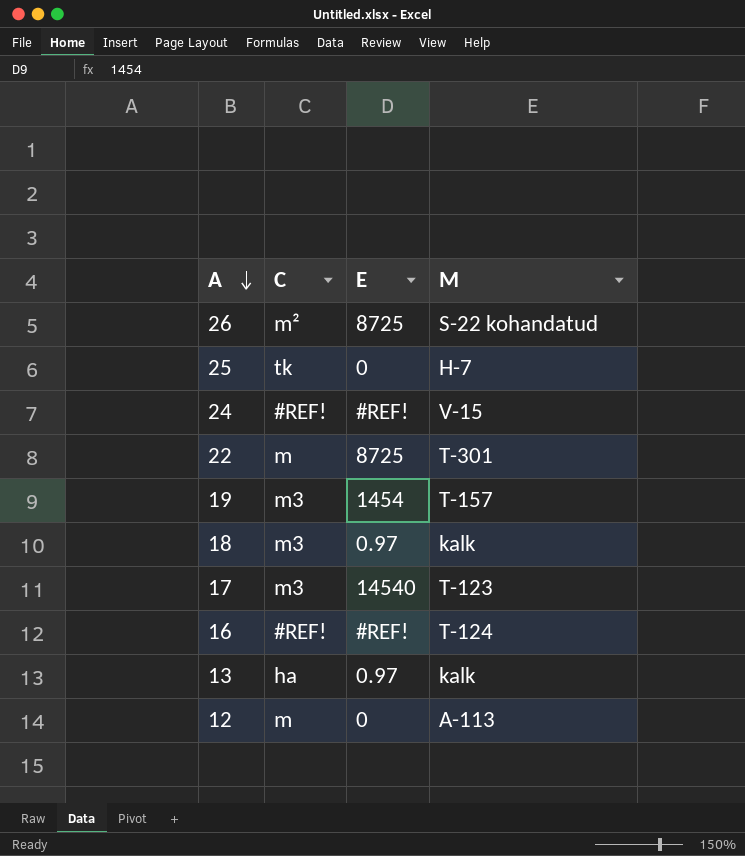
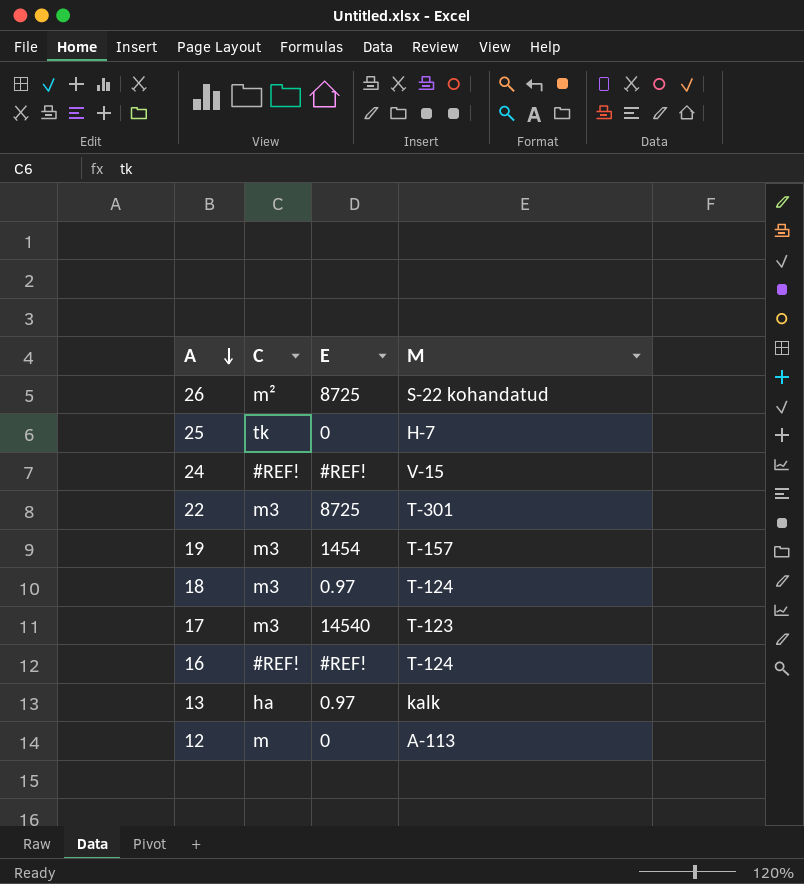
22 | C: m -> m3
18 | M: kalk -> T-124

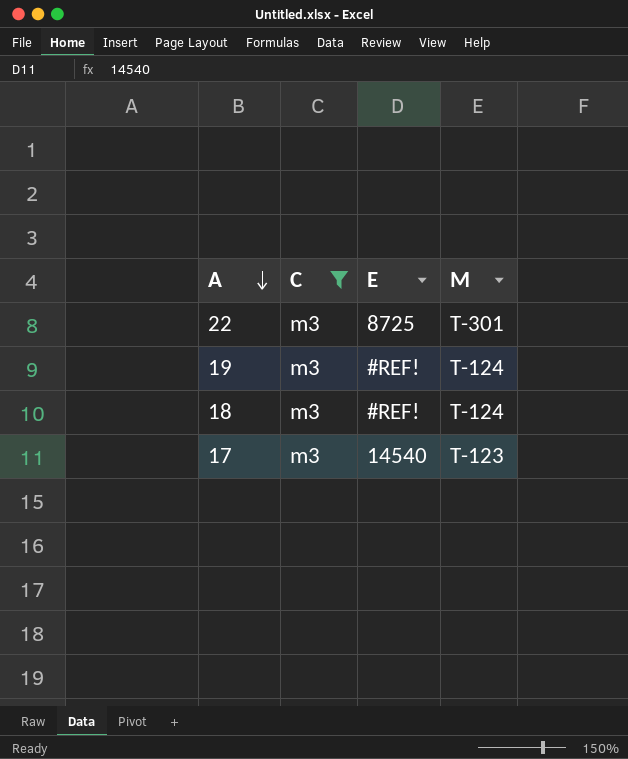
filter: none -> C = m3
19 | E: 1454 -> #REF!
19 | M: T-157 -> T-124
18 | E: 0.97 -> #REF!

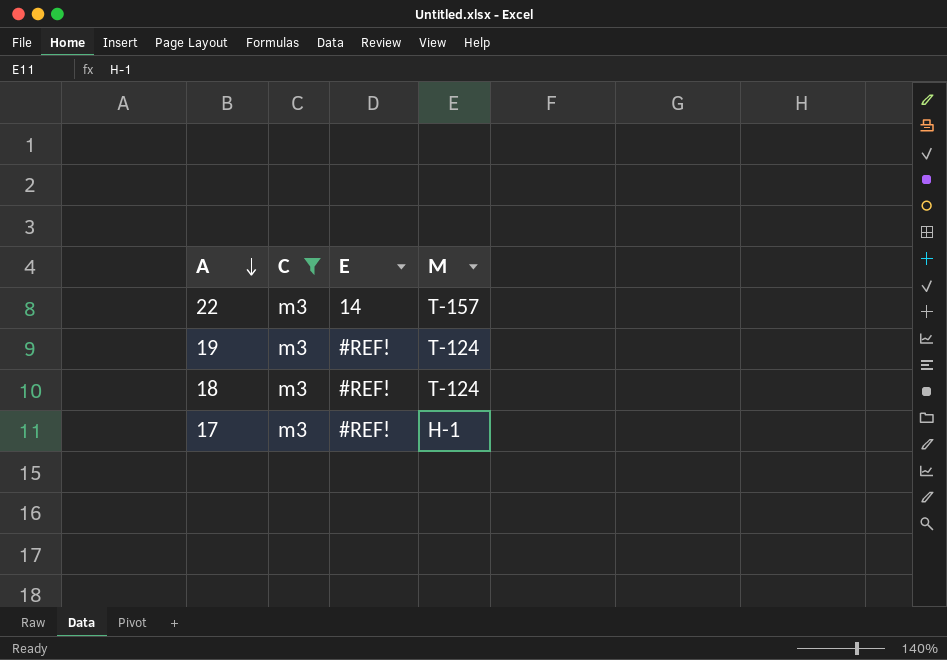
22 | E: 8725 -> 14
22 | M: T-301 -> T-157
17 | E: 14540 -> #REF!
17 | M: T-123 -> H-1

